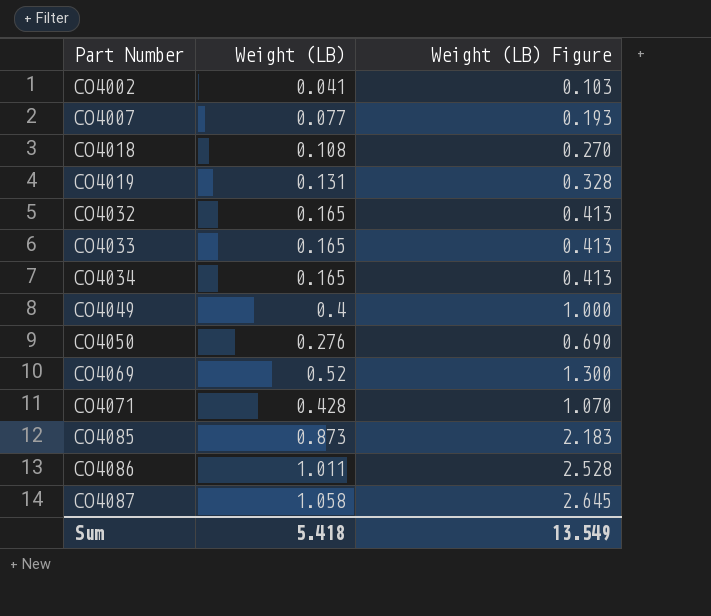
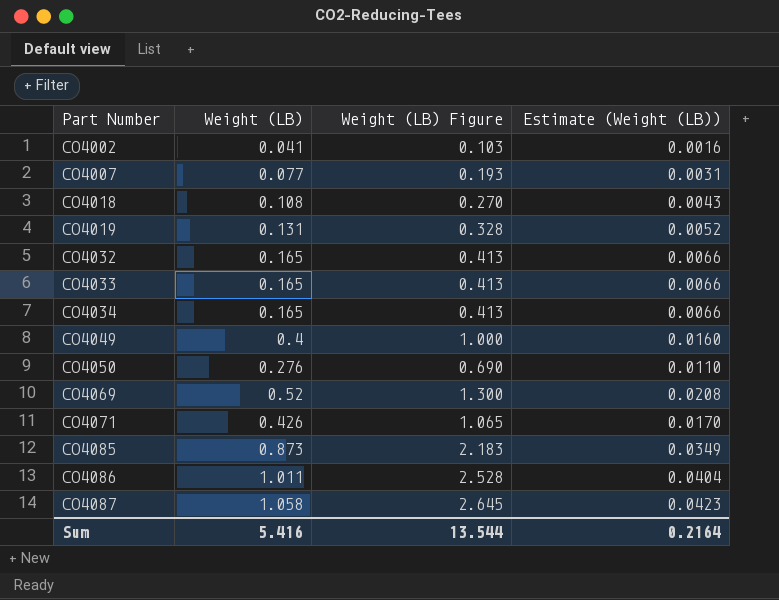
column Estimate (Weight (LB)) | formula: none -> [Weight (LB)] * 0.04
CO4071 | Weight (LB): 0.428 -> 0.426
CO4071 | Weight (LB) Figure: 1.070 -> 1.065
Sum | Weight (LB): 5.418 -> 5.416
Sum | Weight (LB) Figure: 13.549 -> 13.544

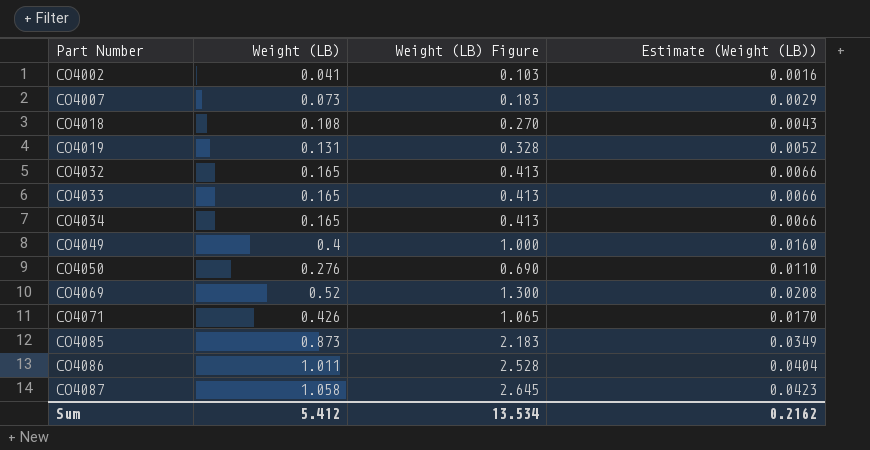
CO4007 | Weight (LB): 0.077 -> 0.073
CO4007 | Weight (LB) Figure: 0.193 -> 0.183
CO4007 | Estimate (Weight (LB)): 0.0031 -> 0.0029
Sum | Weight (LB): 5.416 -> 5.412
Sum | Weight (LB) Figure: 13.544 -> 13.534
Sum | Estimate (Weight (LB)): 0.2164 -> 0.2162

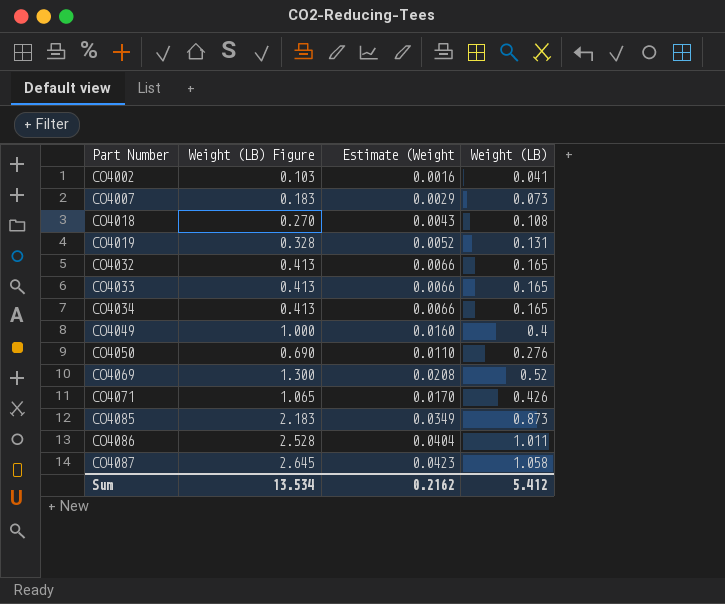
column name: Estimate (Weight (LB)) -> Estimate (Weight
column Weight (LB) | position: 2 -> 4

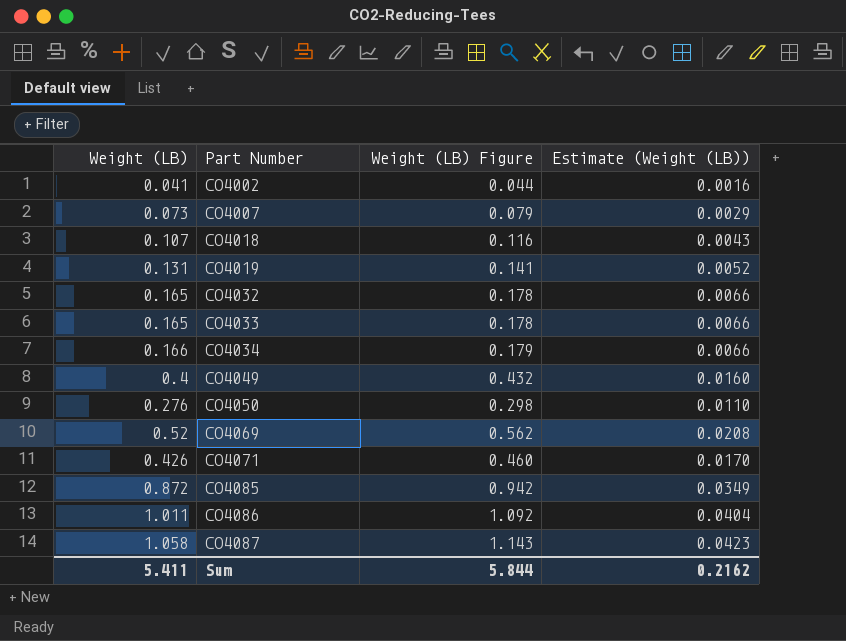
column Weight (LB) | position: 4 -> 1
column Weight (LB) Figure | formula: [Weight (LB)] * 2.5 -> [Weight (LB)] * 1.08
column name: Estimate (Weight -> Estimate (Weight (LB))
CO4018 | Weight (LB): 0.108 -> 0.107
CO4034 | Weight (LB): 0.165 -> 0.166
CO4085 | Weight (LB): 0.873 -> 0.872
Sum | Weight (LB): 5.412 -> 5.411
Sum | Weight (LB) Figure: 13.534 -> 5.844

